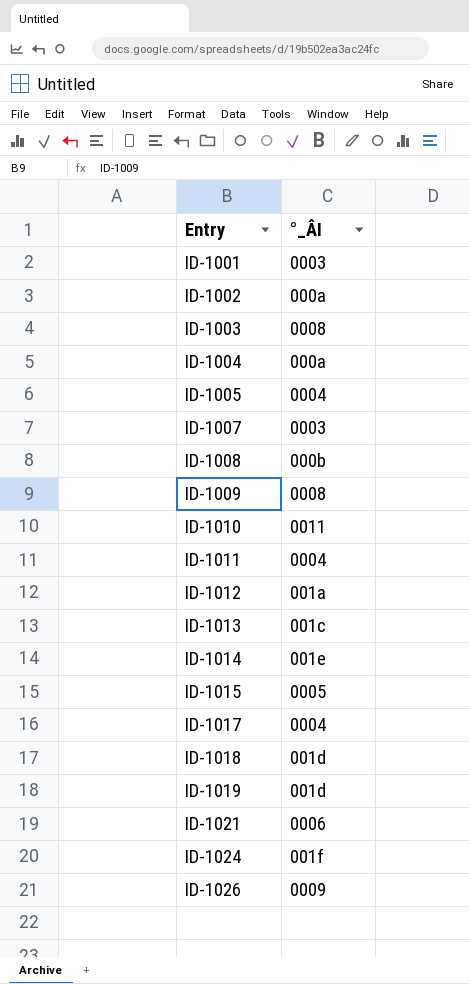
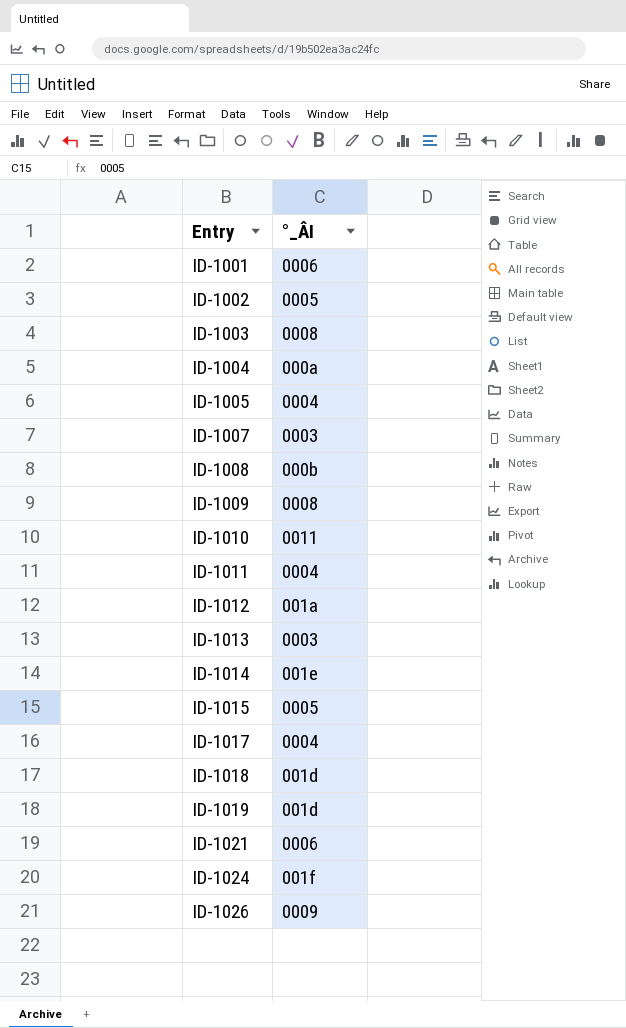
ID-1001 | °_ÂI: 0003 -> 0006
ID-1002 | °_ÂI: 000a -> 0005
ID-1013 | °_ÂI: 001c -> 0003

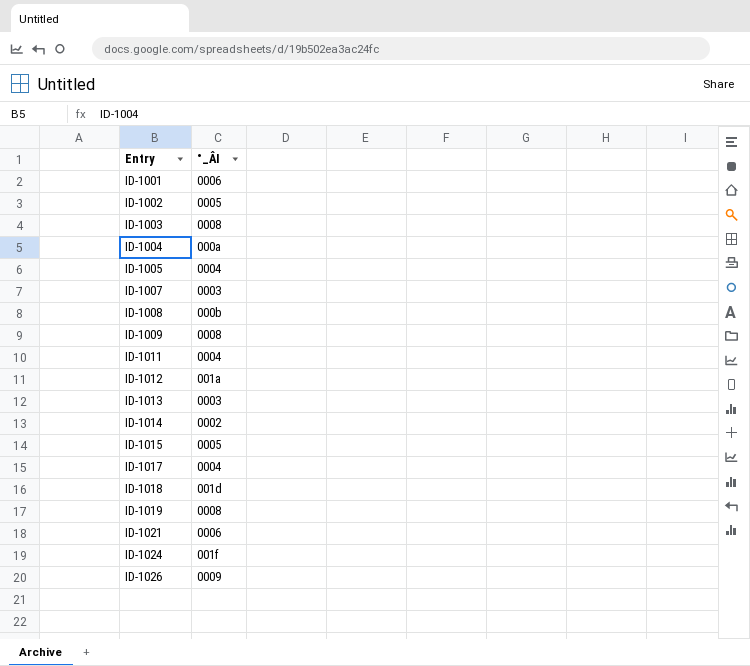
row ID-1010: 0011 -> none
ID-1014 | °_ÂI: 001e -> 0002
ID-1019 | °_ÂI: 001d -> 0008

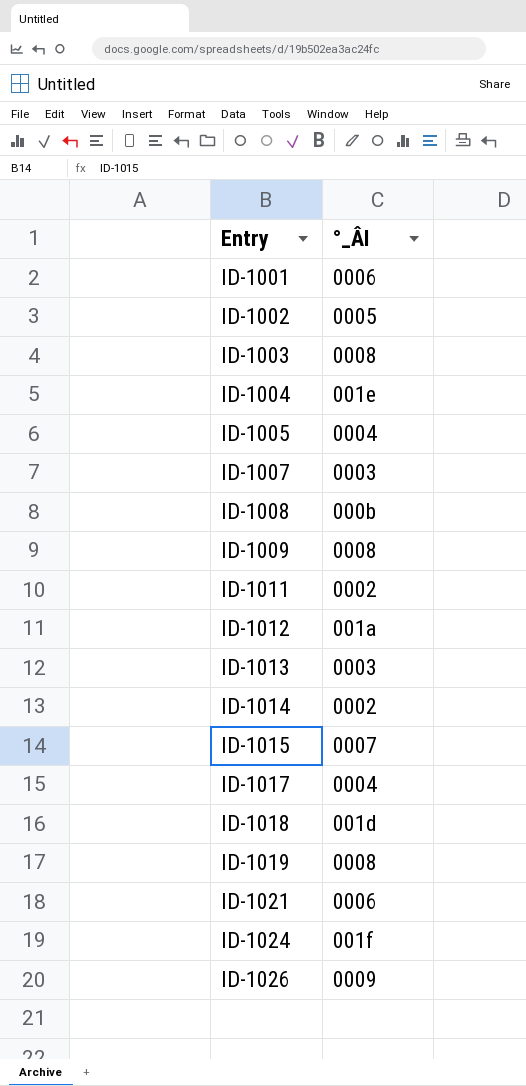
ID-1004 | °_ÂI: 000a -> 001e
ID-1011 | °_ÂI: 0004 -> 0002
ID-1015 | °_ÂI: 0005 -> 0007

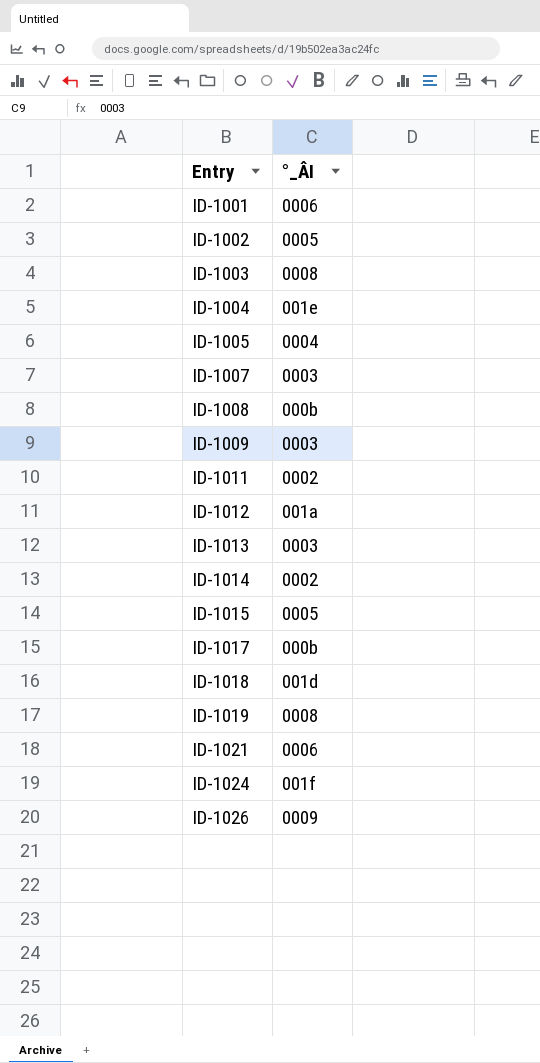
ID-1009 | °_ÂI: 0008 -> 0003
ID-1015 | °_ÂI: 0007 -> 0005
ID-1017 | °_ÂI: 0004 -> 000b

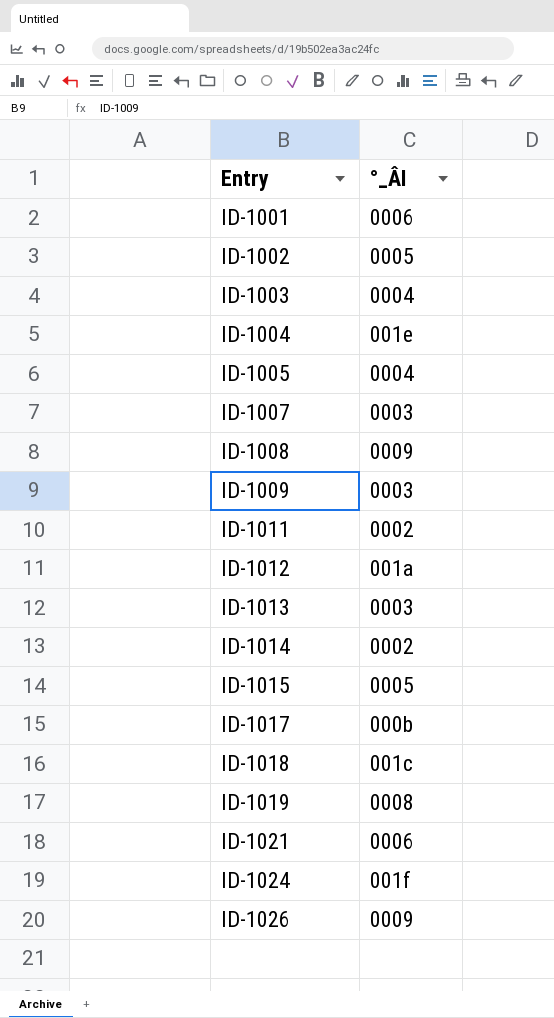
ID-1003 | °_ÂI: 0008 -> 0004
ID-1008 | °_ÂI: 000b -> 0009
ID-1018 | °_ÂI: 001d -> 001c

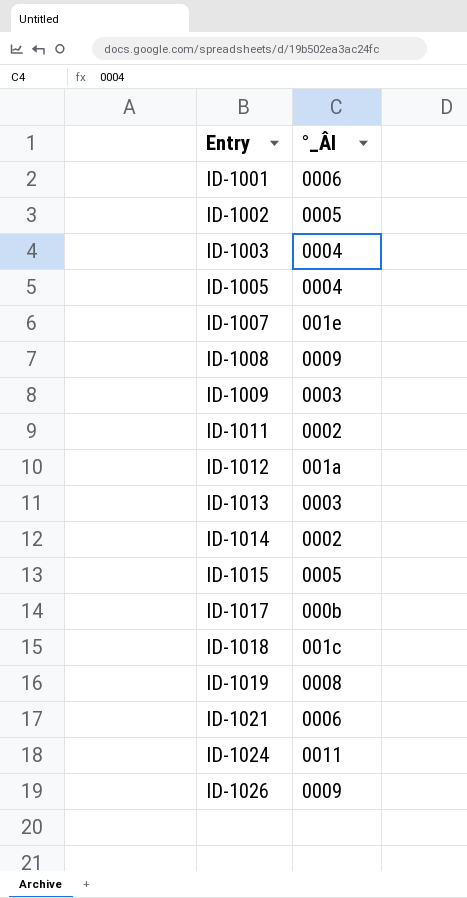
row ID-1004: 001e -> none
ID-1007 | °_ÂI: 0003 -> 001e
ID-1024 | °_ÂI: 001f -> 0011

